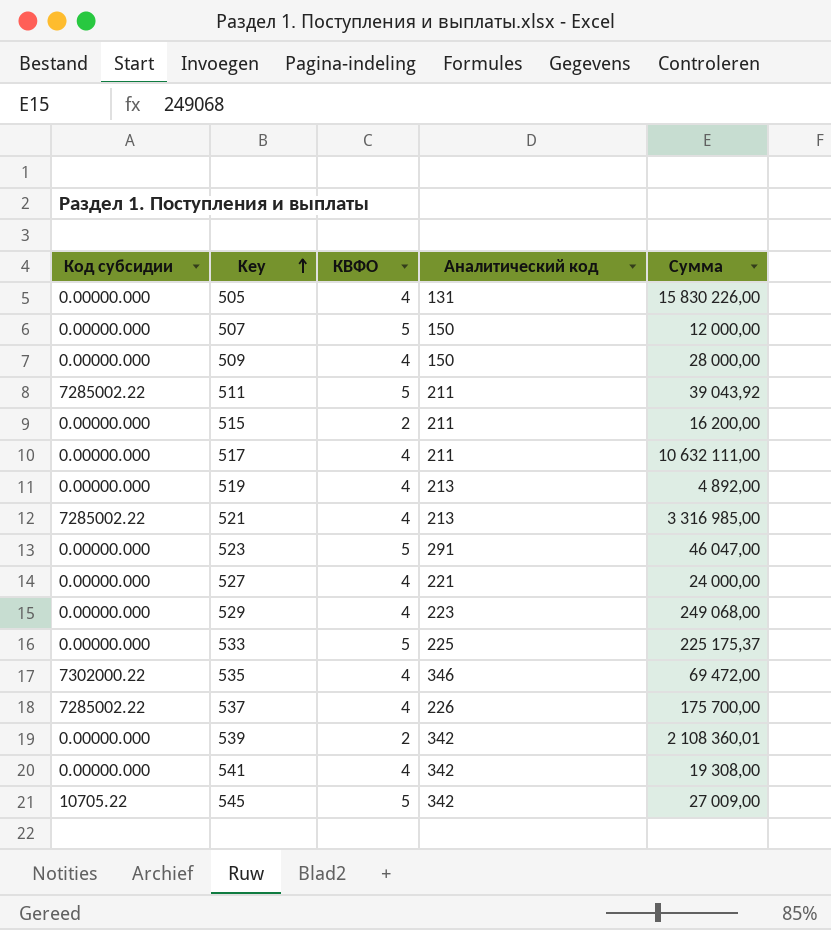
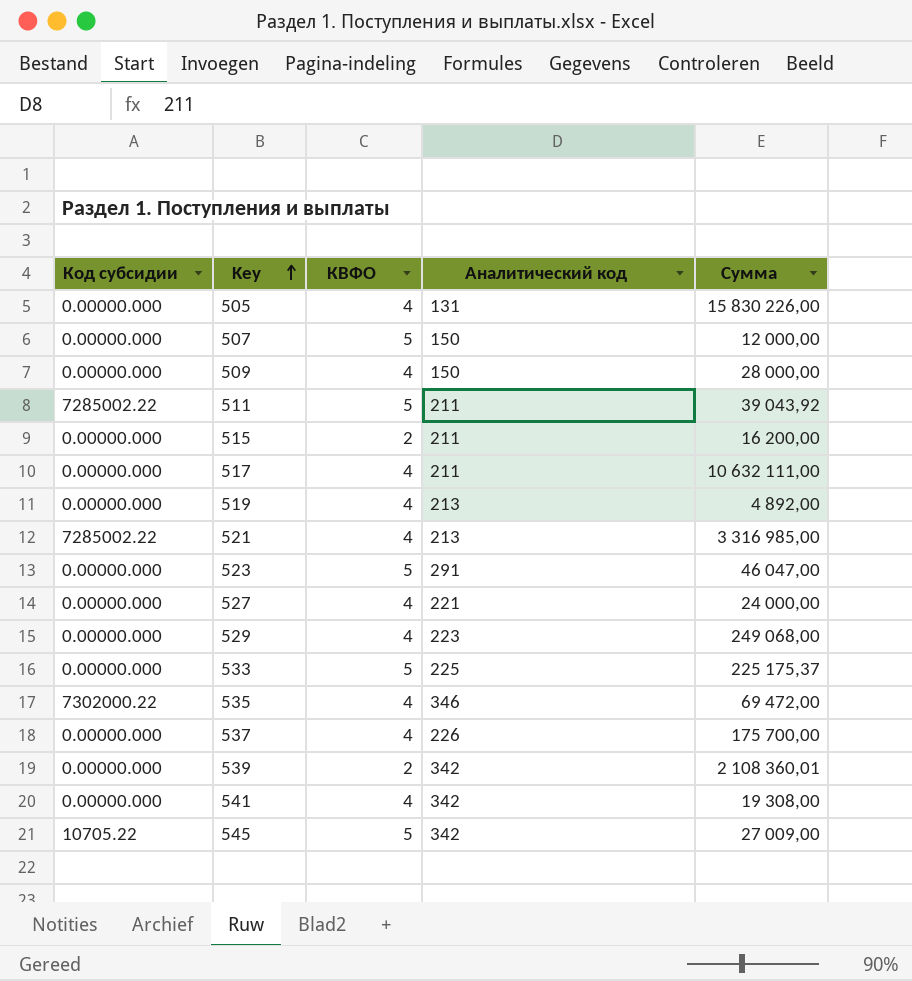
537 | Код субсидии: 7285002.22 -> 0.00000.000

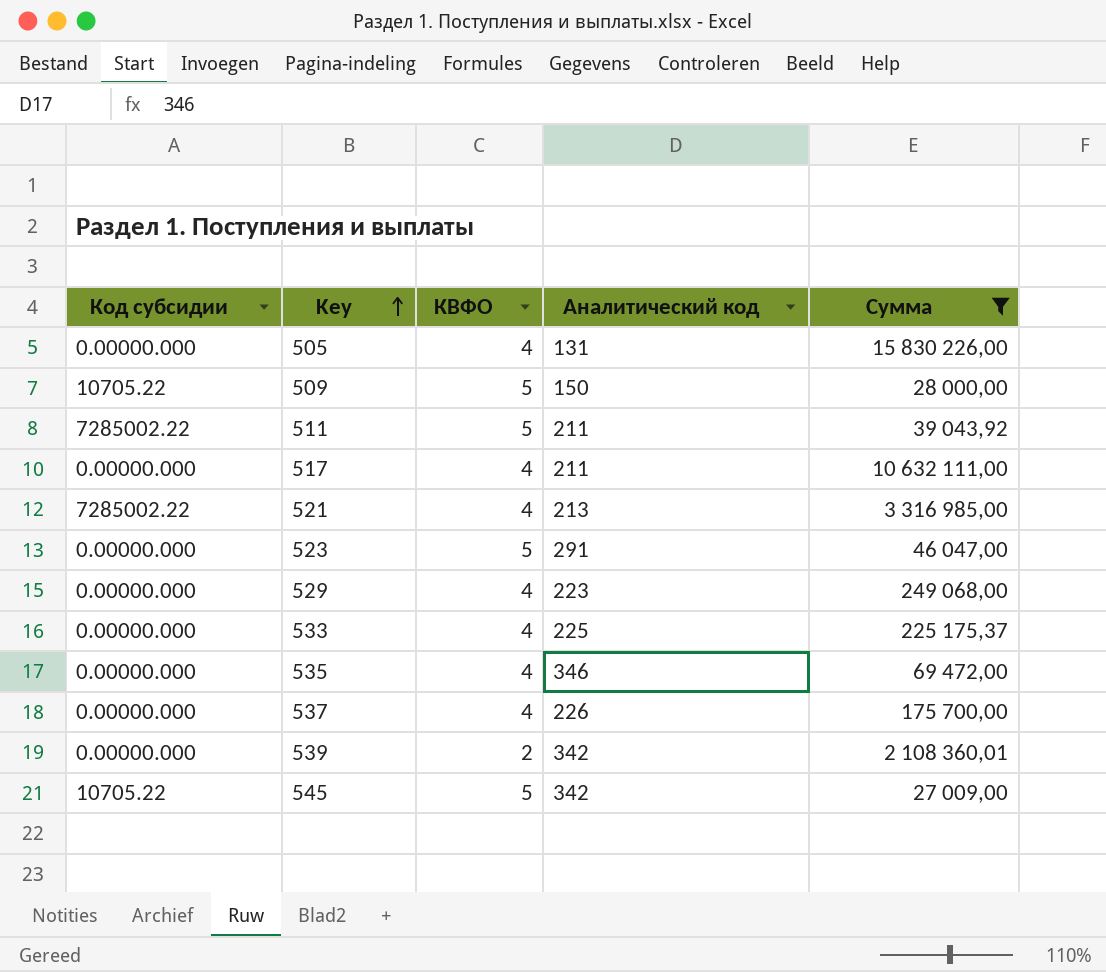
filter: none -> Сумма >= 27 009,00
509 | Код субсидии: 0.00000.000 -> 10705.22
509 | КВФО: 4 -> 5
533 | КВФО: 5 -> 4
535 | Код субсидии: 7302000.22 -> 0.00000.000

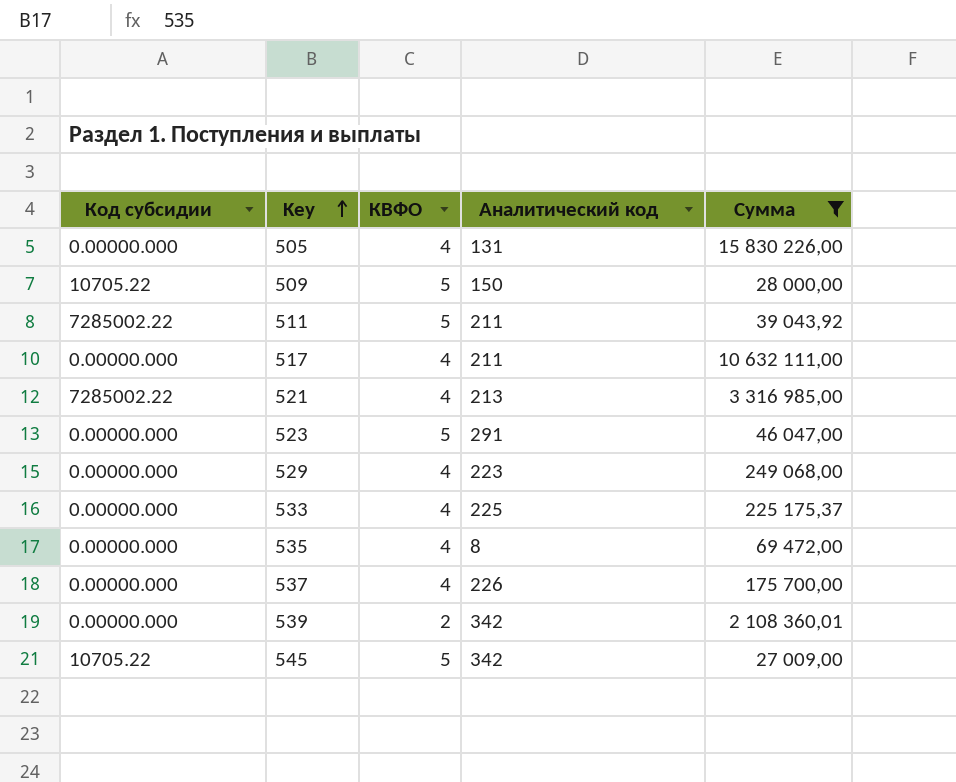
535 | Аналитический код: 346 -> 8

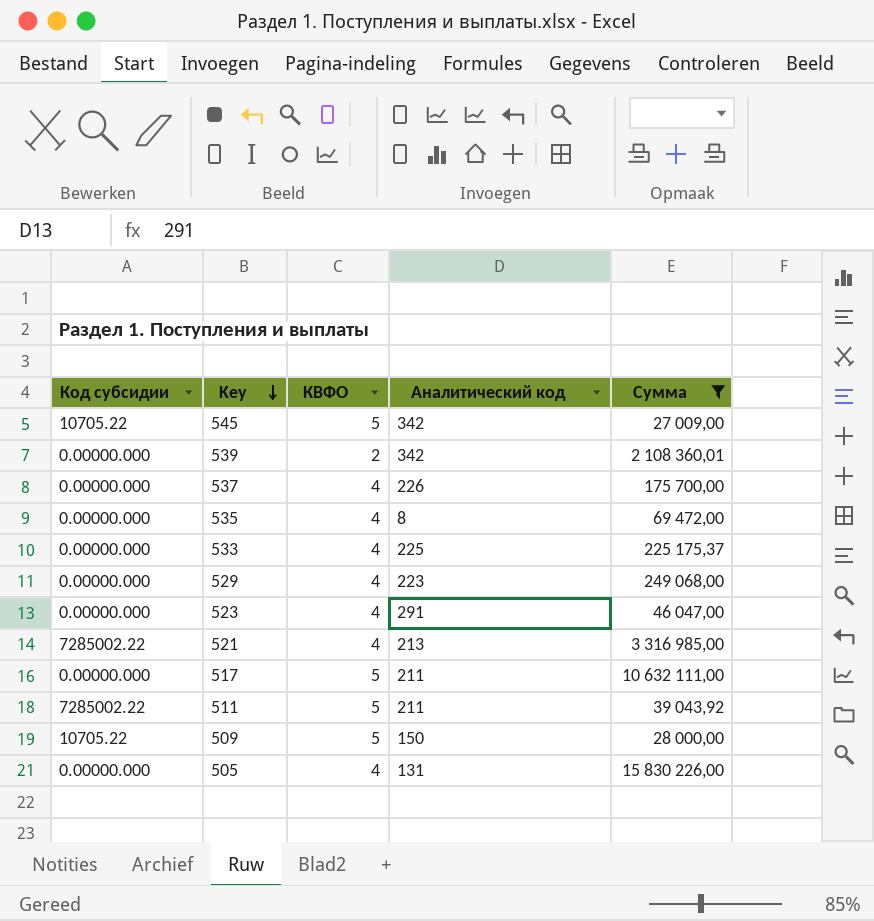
row order: Key ascending -> Key descending
523 | КВФО: 5 -> 4
517 | КВФО: 4 -> 5

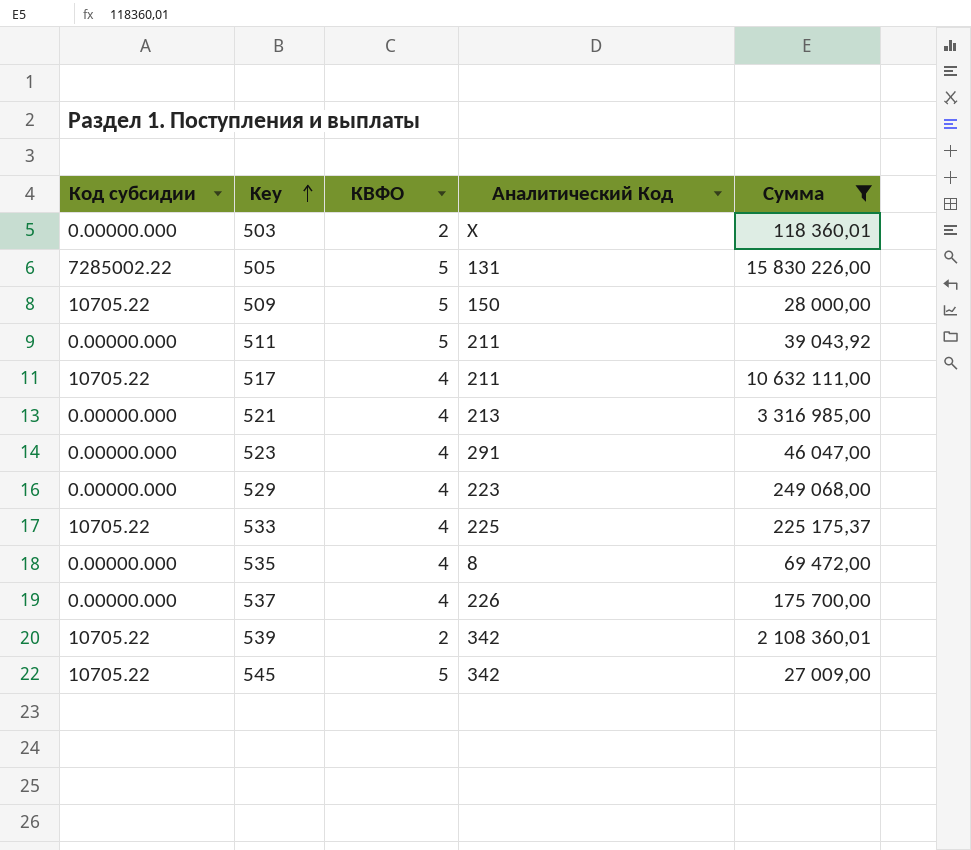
row order: Key descending -> Key ascending
column name: Аналитический код -> Аналитический Код
row 503: none -> 0.00000.000 | 2 | Х | 118 360,01
505 | Код субсидии: 0.00000.000 -> 7285002.22
505 | КВФО: 4 -> 5
511 | Код субсидии: 7285002.22 -> 0.00000.000
517 | Код субсидии: 0.00000.000 -> 10705.22
517 | КВФО: 5 -> 4
521 | Код субсидии: 7285002.22 -> 0.00000.000
533 | Код субсидии: 0.00000.000 -> 10705.22
539 | Код субсидии: 0.00000.000 -> 10705.22

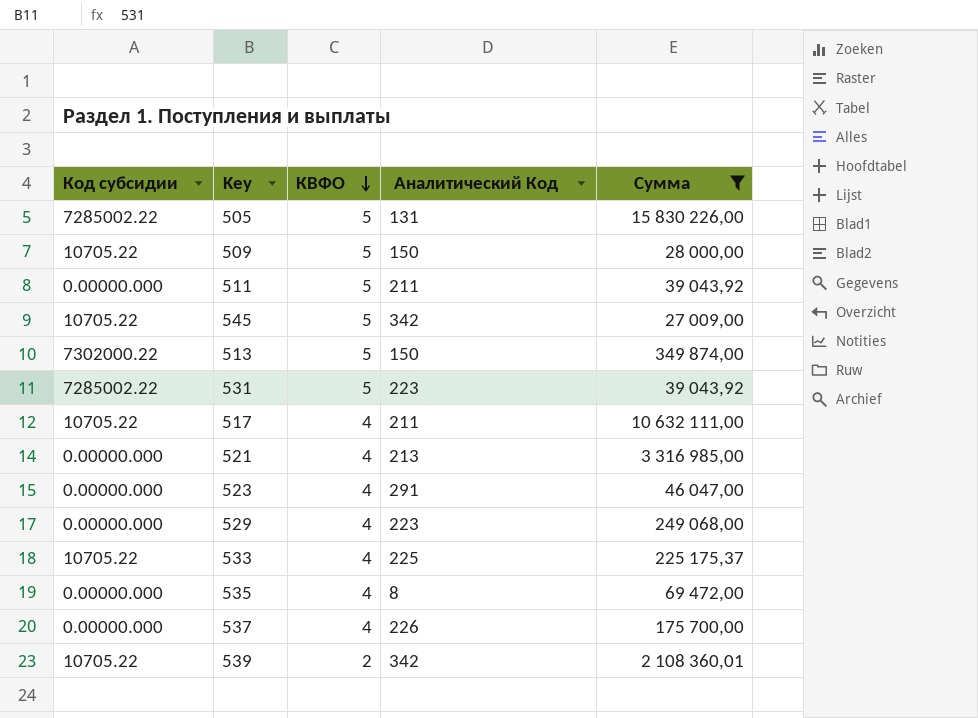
row order: Key ascending -> КВФО descending
row 503: 0.00000.000 | 2 | Х | 118 360,01 -> none
row 513: none -> 7302000.22 | 5 | 150 | 349 874,00
row 531: none -> 7285002.22 | 5 | 223 | 39 043,92

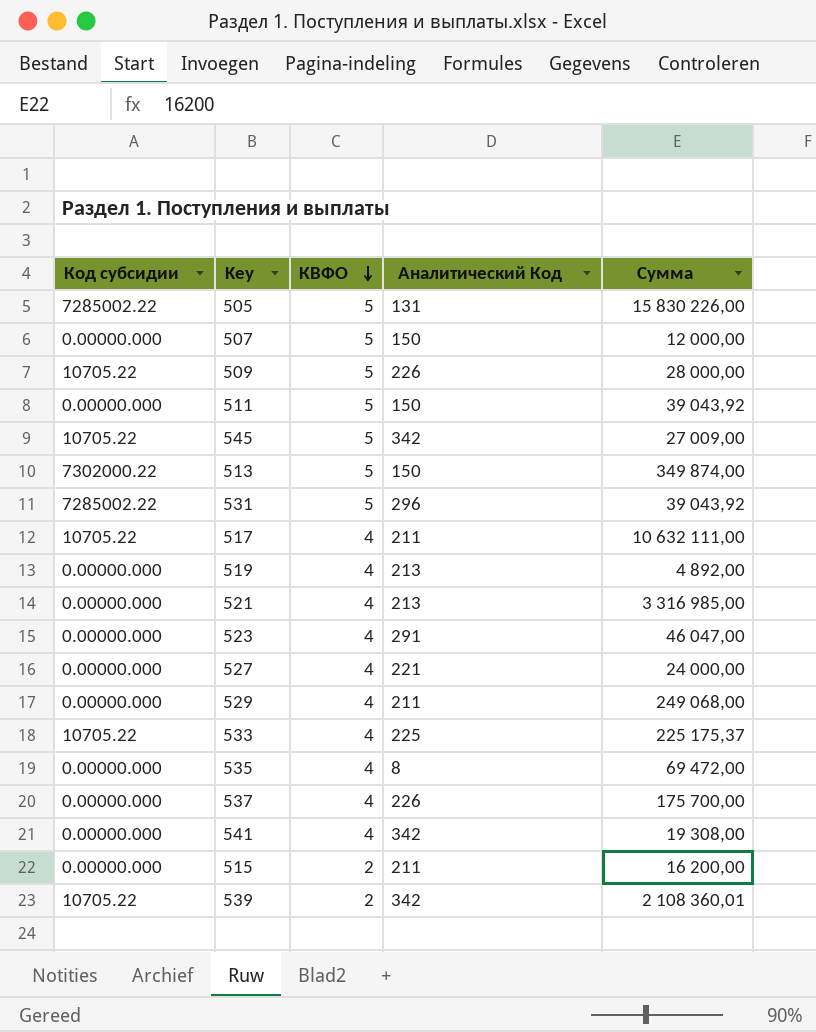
filter: Сумма >= 27 009,00 -> none
509 | Аналитический Код: 150 -> 226
511 | Аналитический Код: 211 -> 150
531 | Аналитический Код: 223 -> 296
529 | Аналитический Код: 223 -> 211

